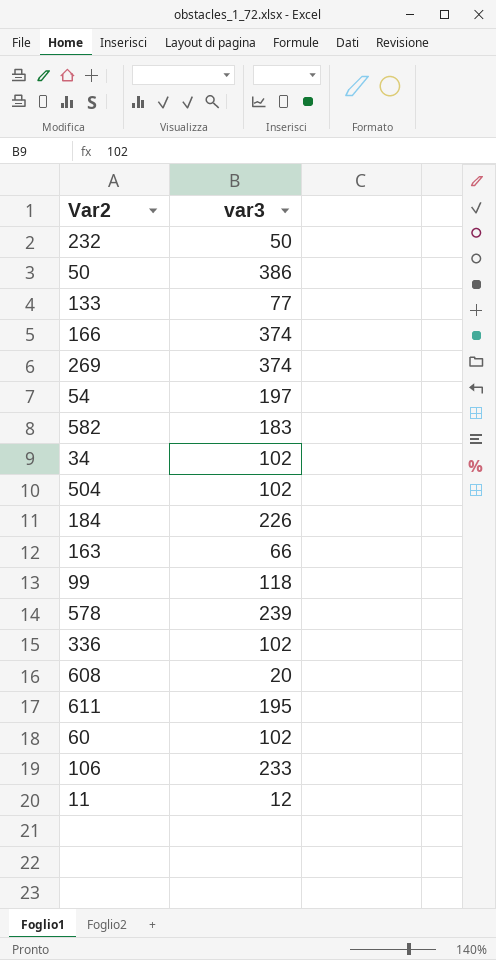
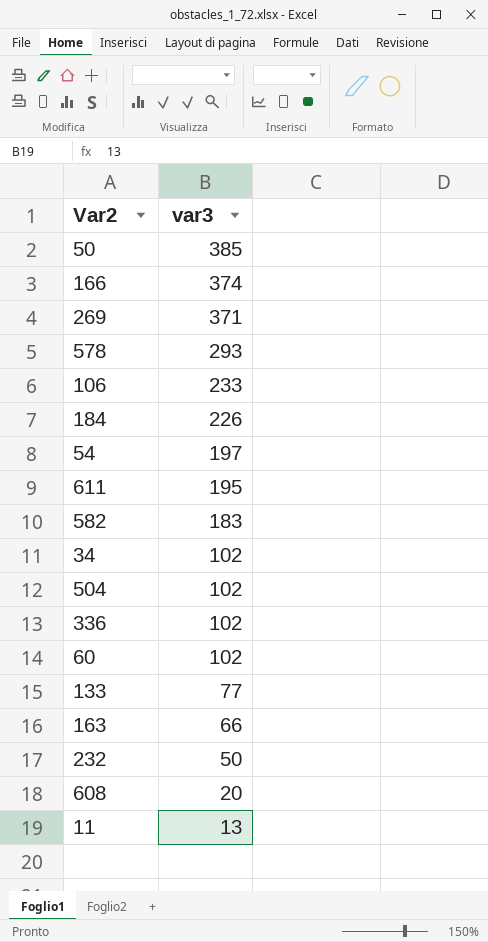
row order: none -> var3 descending
row 99: 118 -> none
50 | var3: 386 -> 385
269 | var3: 374 -> 371
578 | var3: 239 -> 293
11 | var3: 12 -> 13

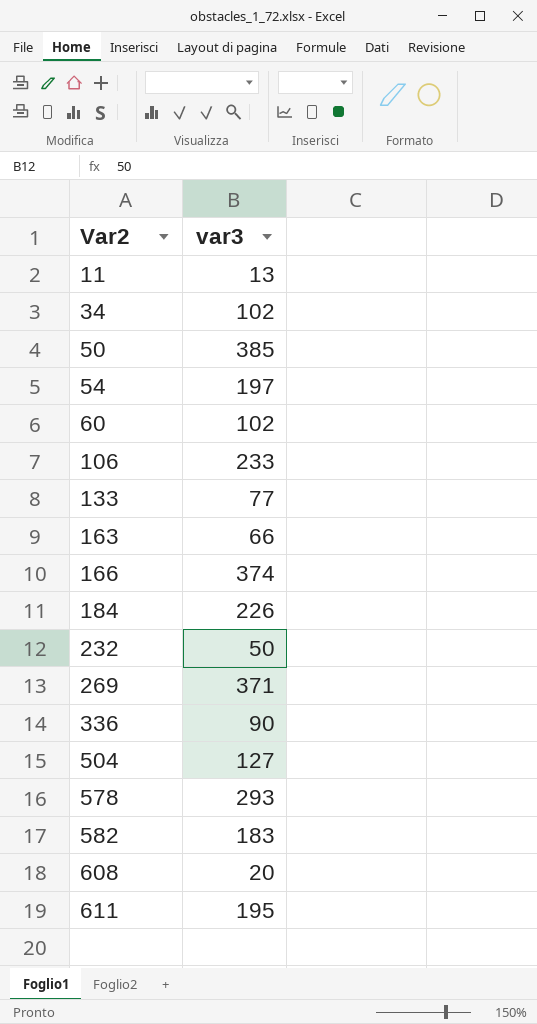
row order: var3 descending -> Var2 ascending
336 | var3: 102 -> 90
504 | var3: 102 -> 127

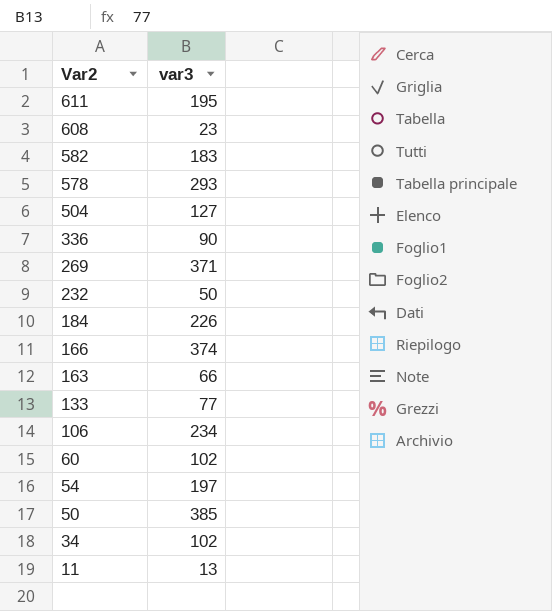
row order: Var2 ascending -> Var2 descending
608 | var3: 20 -> 23
106 | var3: 233 -> 234

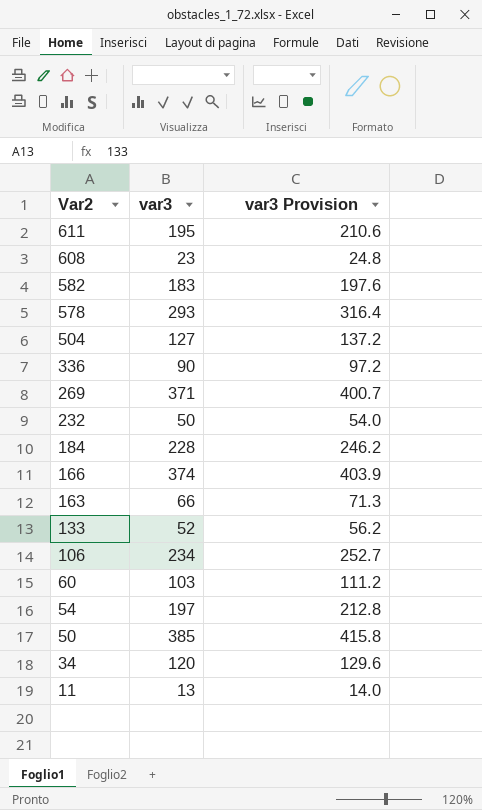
column var3 Provision | formula: none -> [var3] * 1.08
184 | var3: 226 -> 228
133 | var3: 77 -> 52
60 | var3: 102 -> 103
34 | var3: 102 -> 120

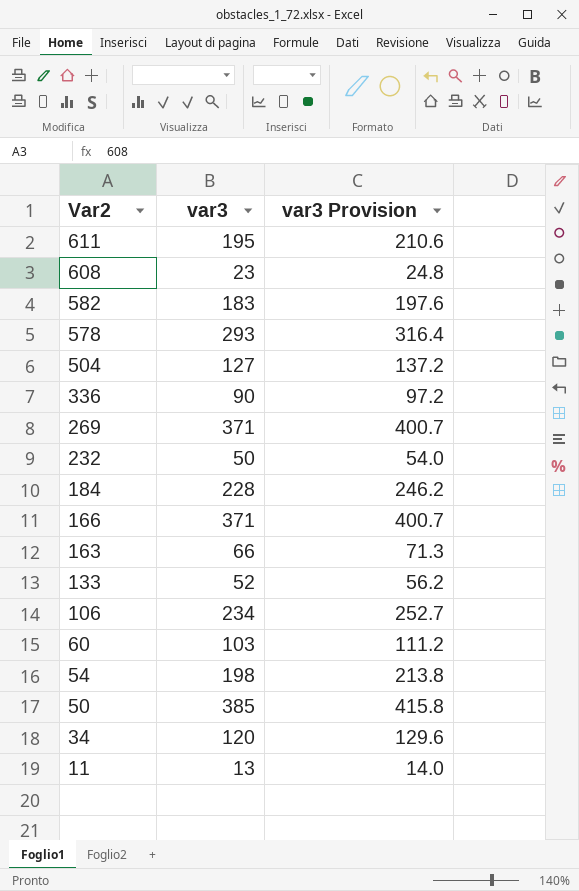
166 | var3: 374 -> 371
166 | var3 Provision: 403.9 -> 400.7
54 | var3: 197 -> 198
54 | var3 Provision: 212.8 -> 213.8

